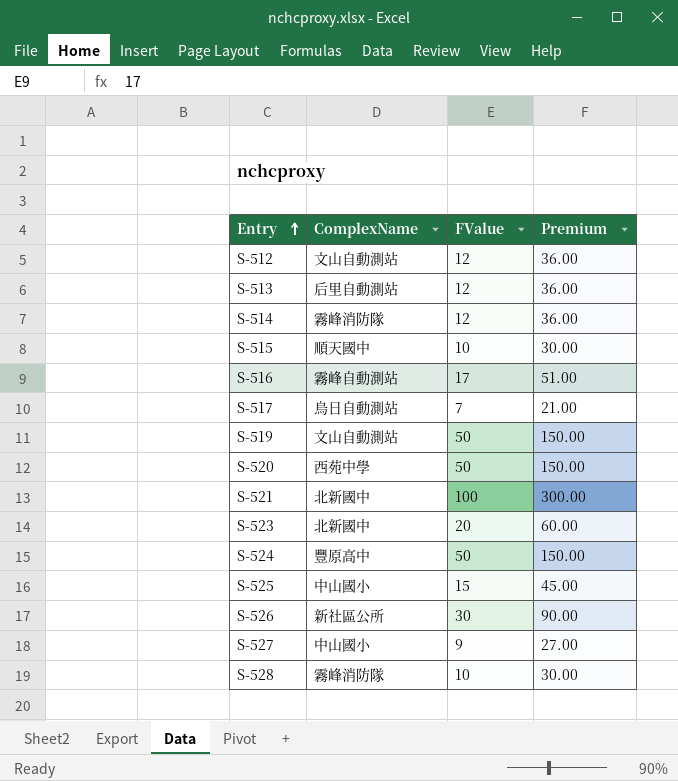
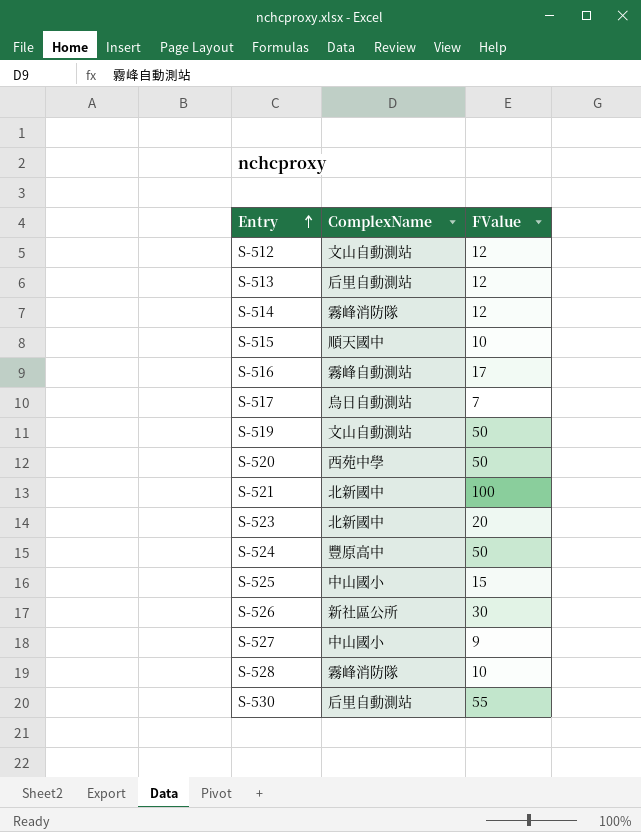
column Premium | formula: [FValue] * 3 -> none
row S-530: none -> 后里自動測站 | 55

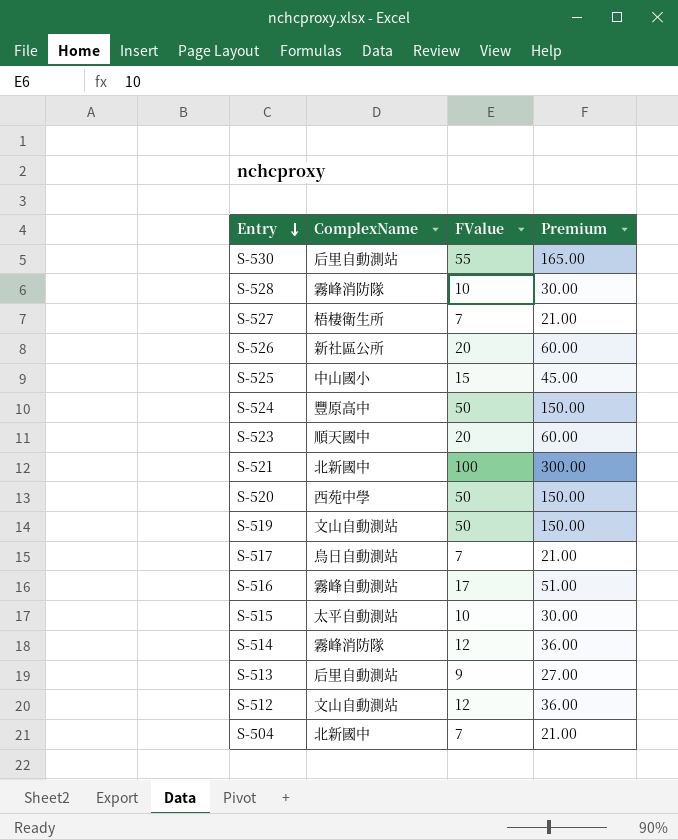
row order: Entry ascending -> Entry descending
column Premium | formula: none -> [FValue] * 3
S-527 | ComplexName: 中山國小 -> 梧棲衛生所
S-527 | FValue: 9 -> 7
S-526 | FValue: 30 -> 20
S-523 | ComplexName: 北新國中 -> 順天國中
S-515 | ComplexName: 順天國中 -> 太平自動測站
S-513 | FValue: 12 -> 9
row S-504: none -> 北新國中 | 7 | 21.00

